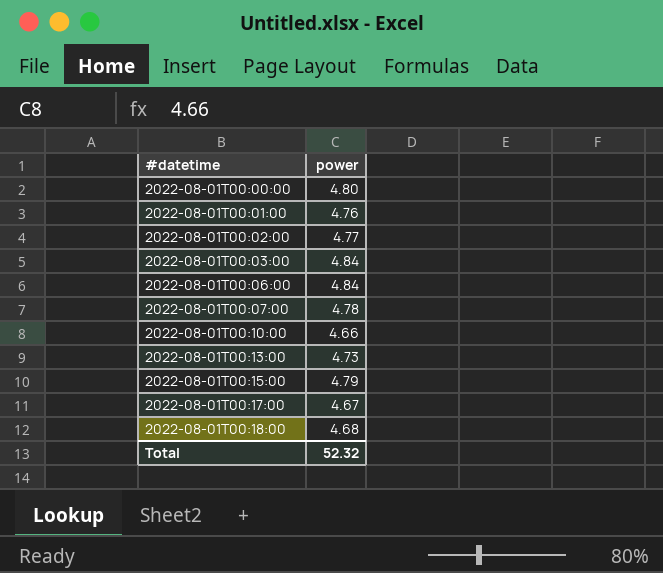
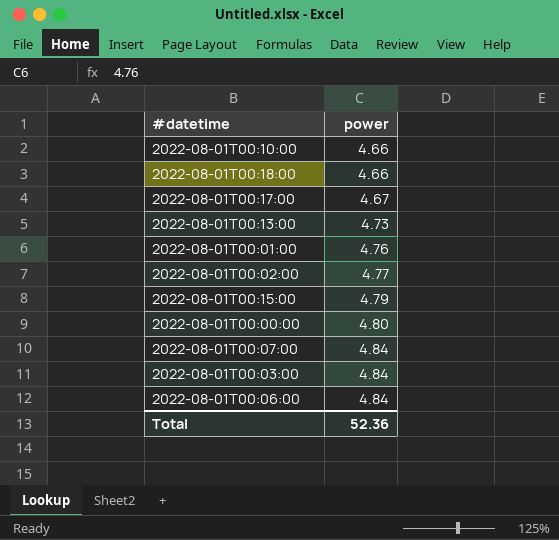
row order: #datetime ascending -> power ascending
2022-08-01T00:18:00 | power: 4.68 -> 4.66
2022-08-01T00:07:00 | power: 4.78 -> 4.84
Total | power: 52.32 -> 52.36

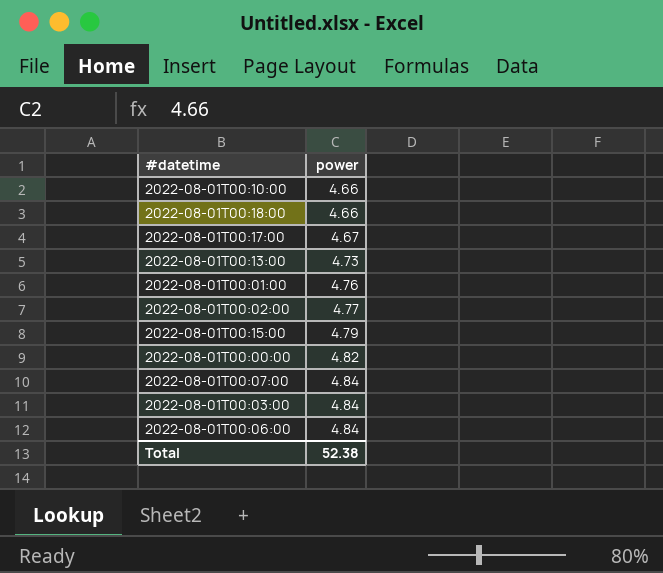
2022-08-01T00:00:00 | power: 4.80 -> 4.82
Total | power: 52.36 -> 52.38

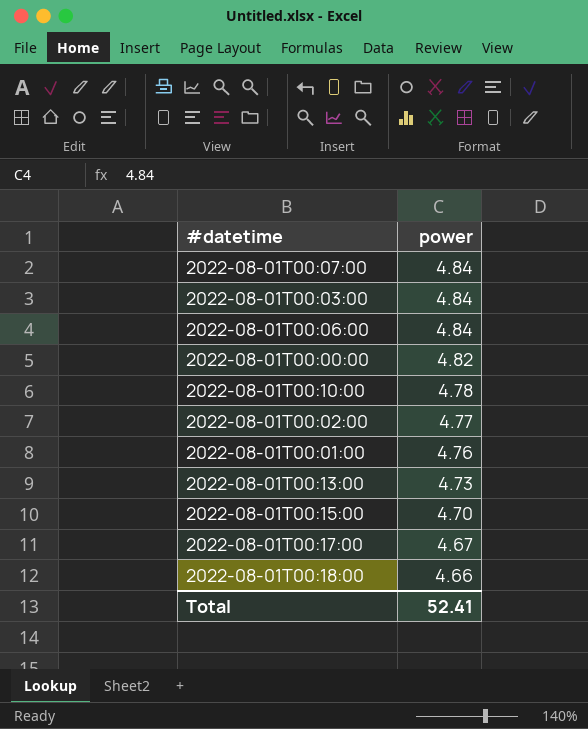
row order: power ascending -> power descending
2022-08-01T00:10:00 | power: 4.66 -> 4.78
2022-08-01T00:15:00 | power: 4.79 -> 4.70
Total | power: 52.38 -> 52.41

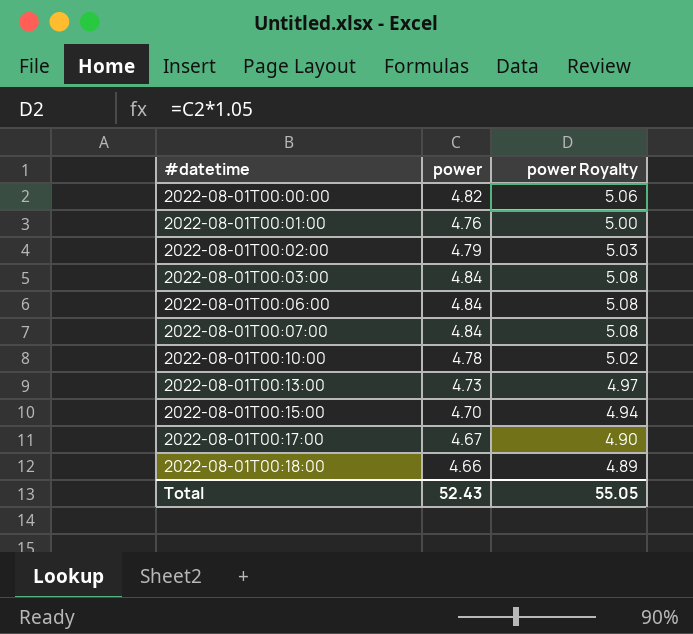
row order: power descending -> #datetime ascending
column power Royalty | formula: none -> [power] * 1.05
2022-08-01T00:02:00 | power: 4.77 -> 4.79
Total | power: 52.41 -> 52.43

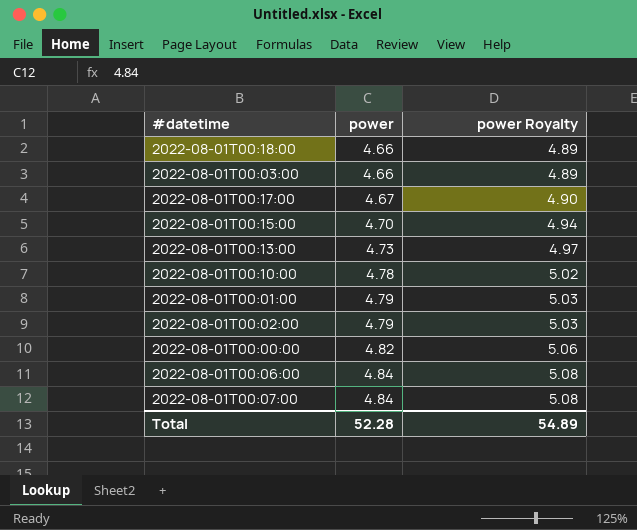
row order: #datetime ascending -> power ascending
2022-08-01T00:03:00 | power: 4.84 -> 4.66
2022-08-01T00:03:00 | power Royalty: 5.08 -> 4.89
2022-08-01T00:01:00 | power: 4.76 -> 4.79
2022-08-01T00:01:00 | power Royalty: 5.00 -> 5.03
Total | power: 52.43 -> 52.28
Total | power Royalty: 55.05 -> 54.89

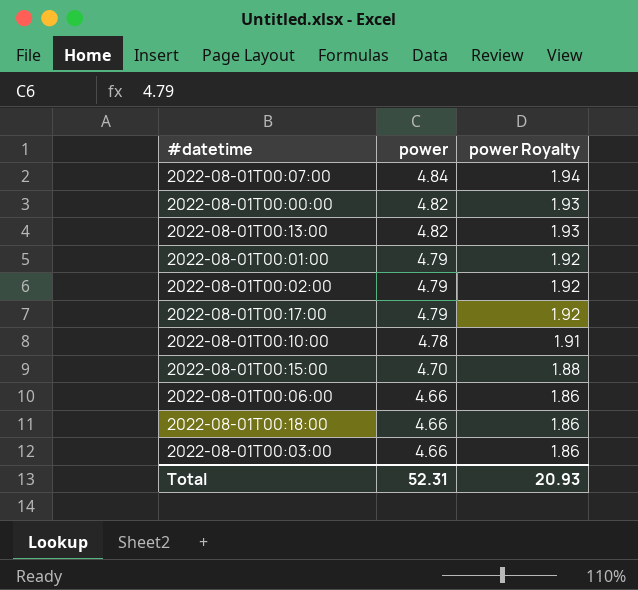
row order: power ascending -> power descending
column power Royalty | formula: [power] * 1.05 -> [power] * 0.4
2022-08-01T00:13:00 | power: 4.73 -> 4.82
2022-08-01T00:17:00 | power: 4.67 -> 4.79
2022-08-01T00:06:00 | power: 4.84 -> 4.66
Total | power: 52.28 -> 52.31
Total | power Royalty: 54.89 -> 20.93

